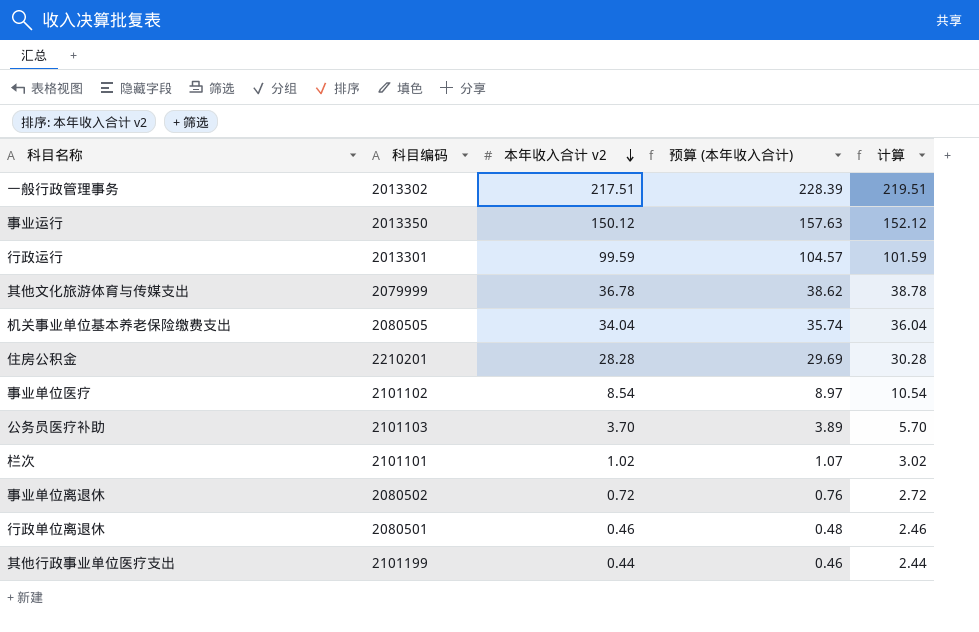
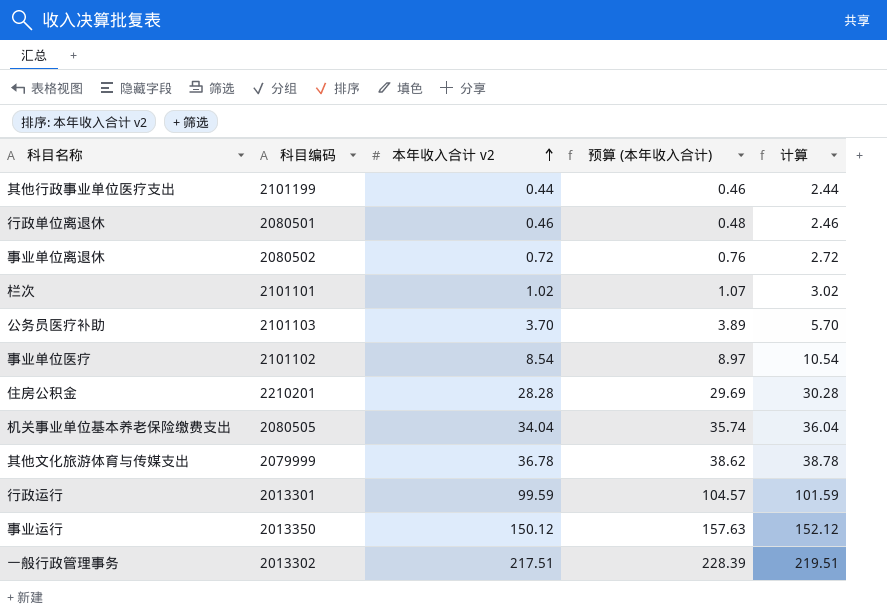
row order: 本年收入合计 v2 descending -> 本年收入合计 v2 ascending

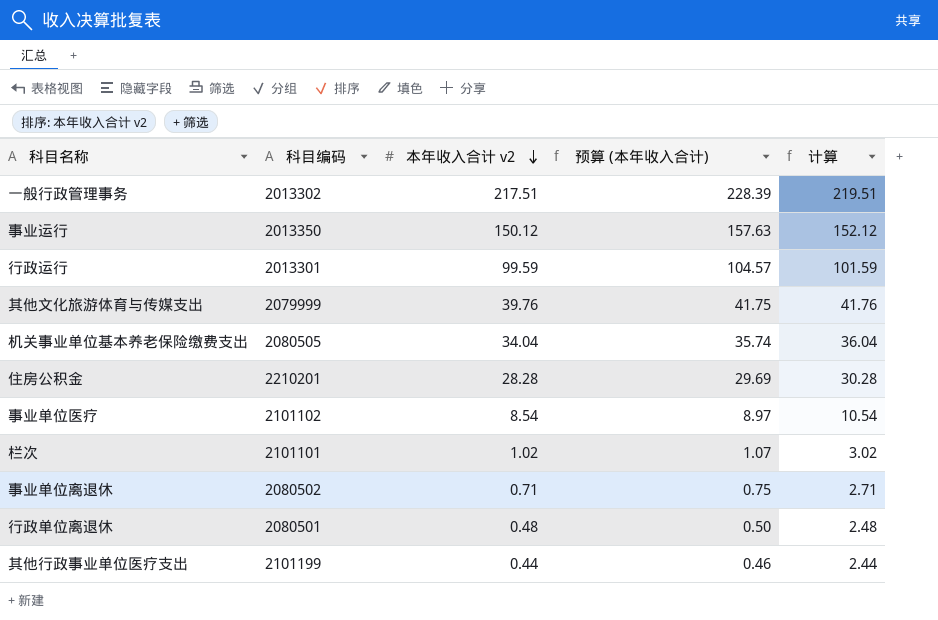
row order: 本年收入合计 v2 ascending -> 本年收入合计 v2 descending
row 公务员医疗补助: 2101103 | 3.70 | 3.89 | 5.70 -> none
其他文化旅游体育与传媒支出 | 本年收入合计 v2: 36.78 -> 39.76
其他文化旅游体育与传媒支出 | 预算 (本年收入合计): 38.62 -> 41.75
其他文化旅游体育与传媒支出 | 计算: 38.78 -> 41.76
事业单位离退休 | 本年收入合计 v2: 0.72 -> 0.71
事业单位离退休 | 预算 (本年收入合计): 0.76 -> 0.75
事业单位离退休 | 计算: 2.72 -> 2.71
行政单位离退休 | 本年收入合计 v2: 0.46 -> 0.48
行政单位离退休 | 预算 (本年收入合计): 0.48 -> 0.50
行政单位离退休 | 计算: 2.46 -> 2.48

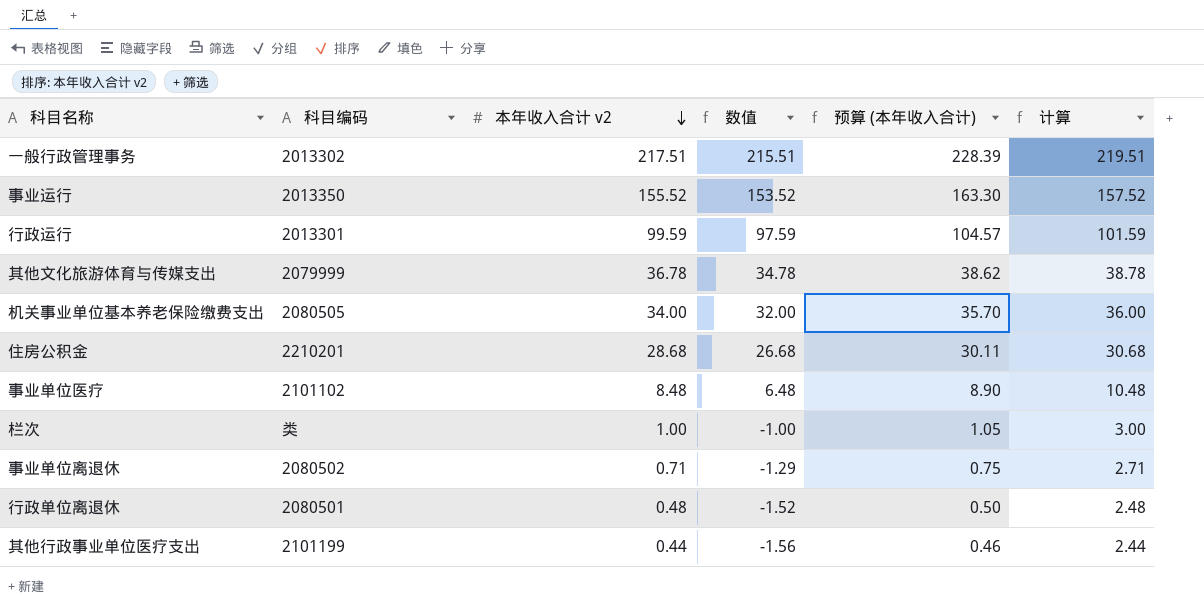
column 数值 | formula: none -> [本年收入合计 v2] - 2
事业运行 | 本年收入合计 v2: 150.12 -> 155.52
事业运行 | 预算 (本年收入合计): 157.63 -> 163.30
事业运行 | 计算: 152.12 -> 157.52
其他文化旅游体育与传媒支出 | 本年收入合计 v2: 39.76 -> 36.78
其他文化旅游体育与传媒支出 | 预算 (本年收入合计): 41.75 -> 38.62
其他文化旅游体育与传媒支出 | 计算: 41.76 -> 38.78
机关事业单位基本养老保险缴费支出 | 本年收入合计 v2: 34.04 -> 34.00
机关事业单位基本养老保险缴费支出 | 预算 (本年收入合计): 35.74 -> 35.70
机关事业单位基本养老保险缴费支出 | 计算: 36.04 -> 36.00
住房公积金 | 本年收入合计 v2: 28.28 -> 28.68
住房公积金 | 预算 (本年收入合计): 29.69 -> 30.11
住房公积金 | 计算: 30.28 -> 30.68
事业单位医疗 | 本年收入合计 v2: 8.54 -> 8.48
事业单位医疗 | 预算 (本年收入合计): 8.97 -> 8.90
事业单位医疗 | 计算: 10.54 -> 10.48
栏次 | 科目编码: 2101101 -> 类
栏次 | 本年收入合计 v2: 1.02 -> 1.00
栏次 | 预算 (本年收入合计): 1.07 -> 1.05
栏次 | 计算: 3.02 -> 3.00

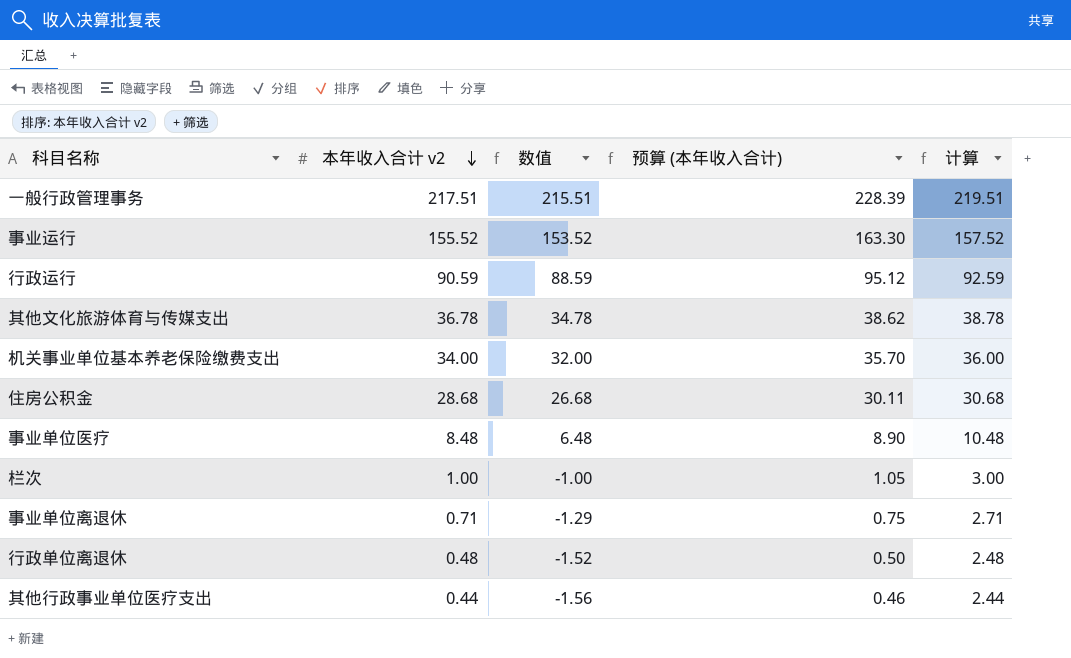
column 科目编码 | position: 2 -> none
行政运行 | 本年收入合计 v2: 99.59 -> 90.59
行政运行 | 数值: 97.59 -> 88.59
行政运行 | 预算 (本年收入合计): 104.57 -> 95.12
行政运行 | 计算: 101.59 -> 92.59

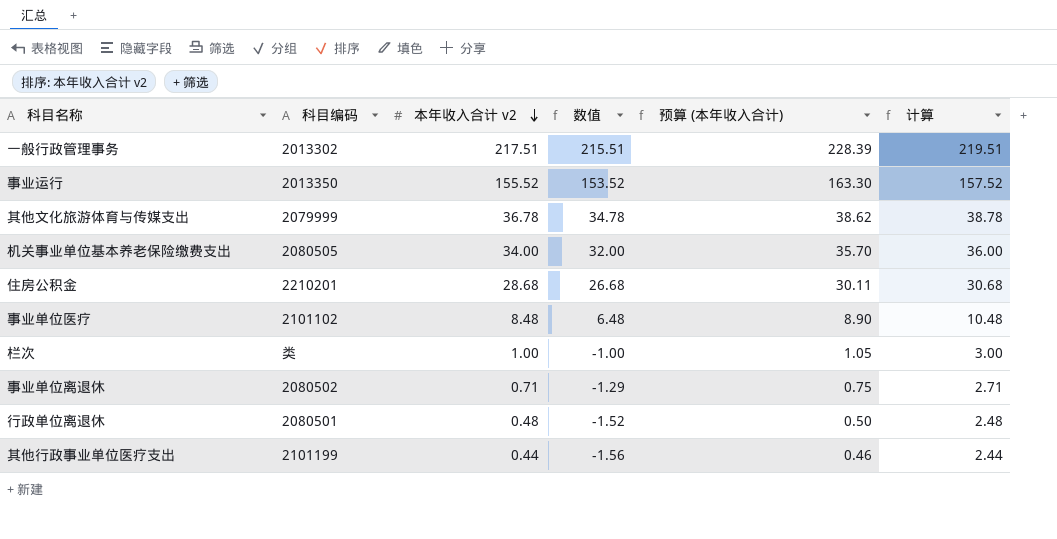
column 科目编码 | position: none -> 2
row 行政运行: 90.59 | 88.59 | 95.12 | 92.59 -> none

